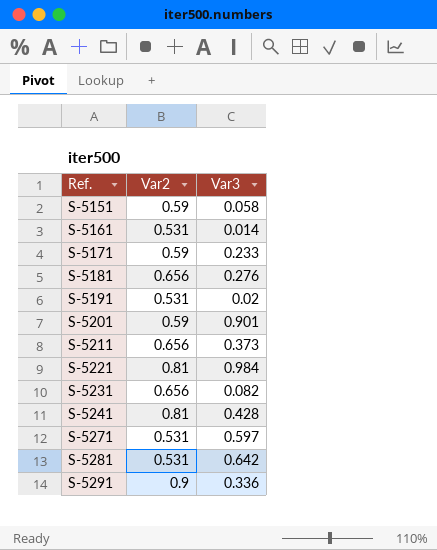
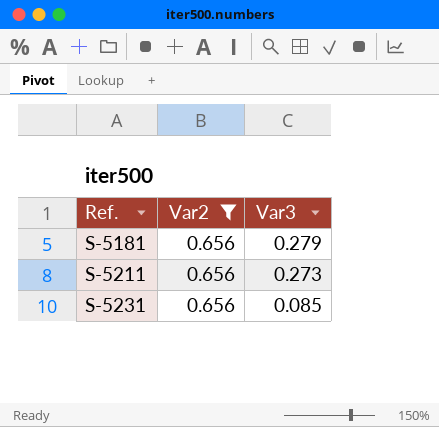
filter: none -> Var2 = 0.656
S-5181 | Var3: 0.276 -> 0.279
S-5211 | Var3: 0.373 -> 0.273
S-5231 | Var3: 0.082 -> 0.085

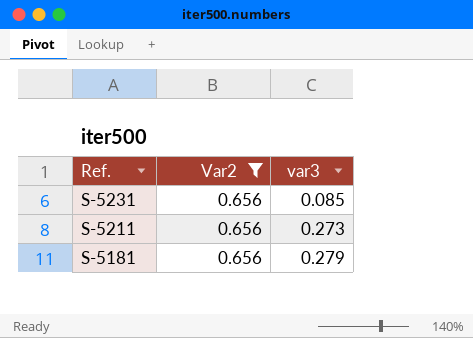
row order: Ref. ascending -> Ref. descending
column name: Var3 -> var3

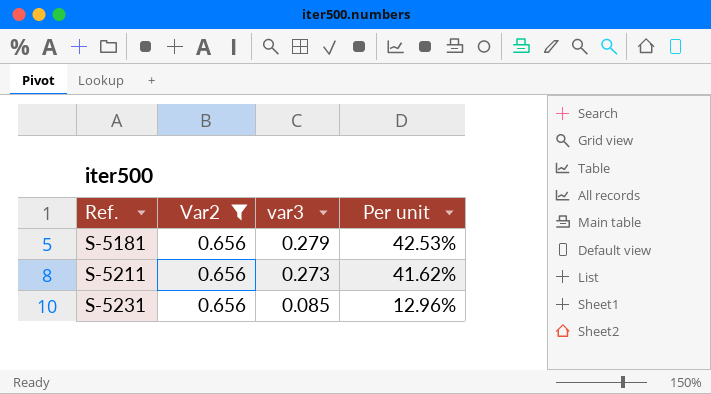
row order: Ref. descending -> Ref. ascending
column Per unit | formula: none -> [var3] / [Var2]

